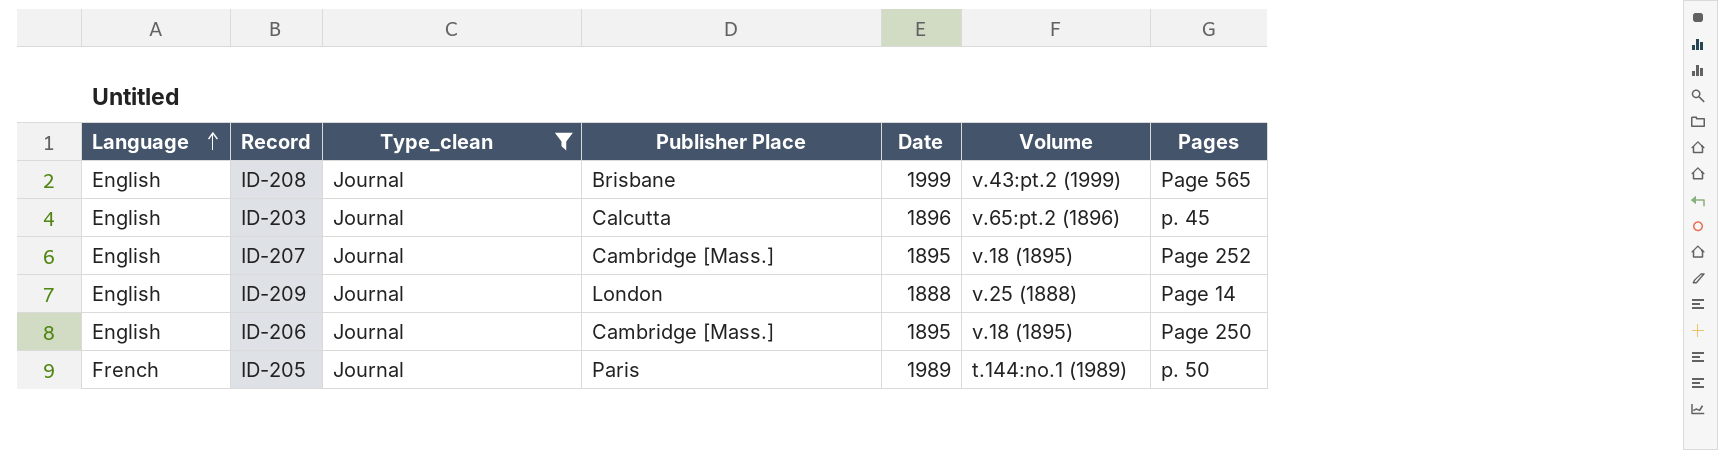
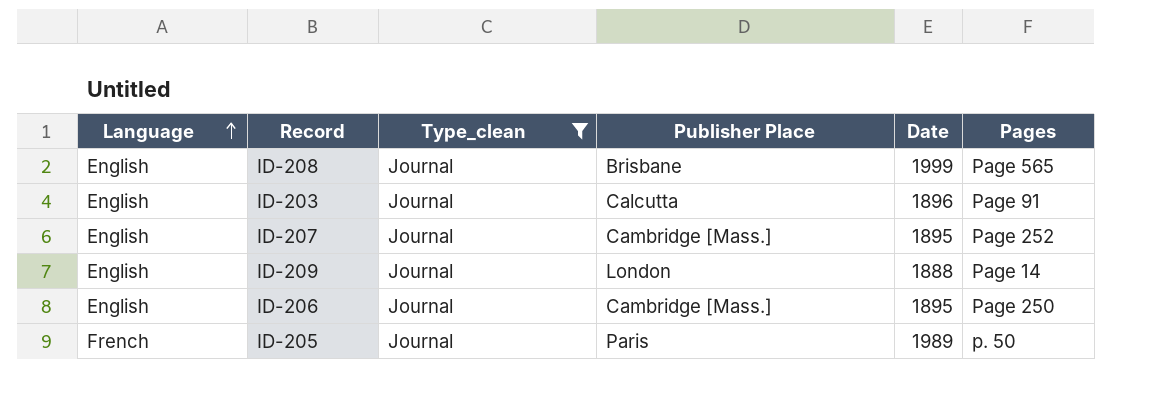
column Volume | position: 6 -> none
ID-203 | Pages: p. 45 -> Page 91

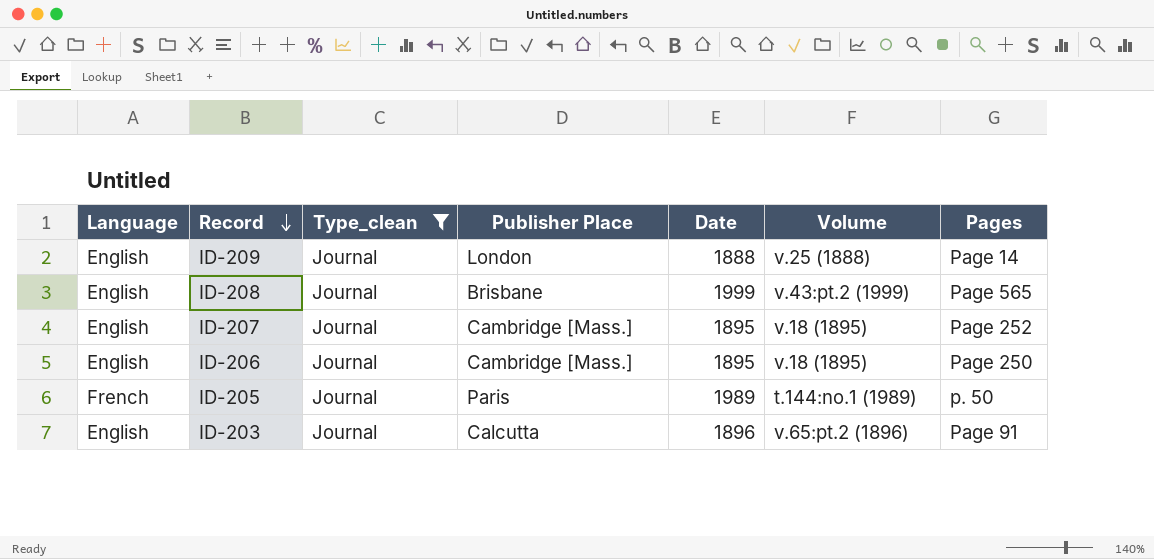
row order: Language ascending -> Record descending
column Volume | position: none -> 6

